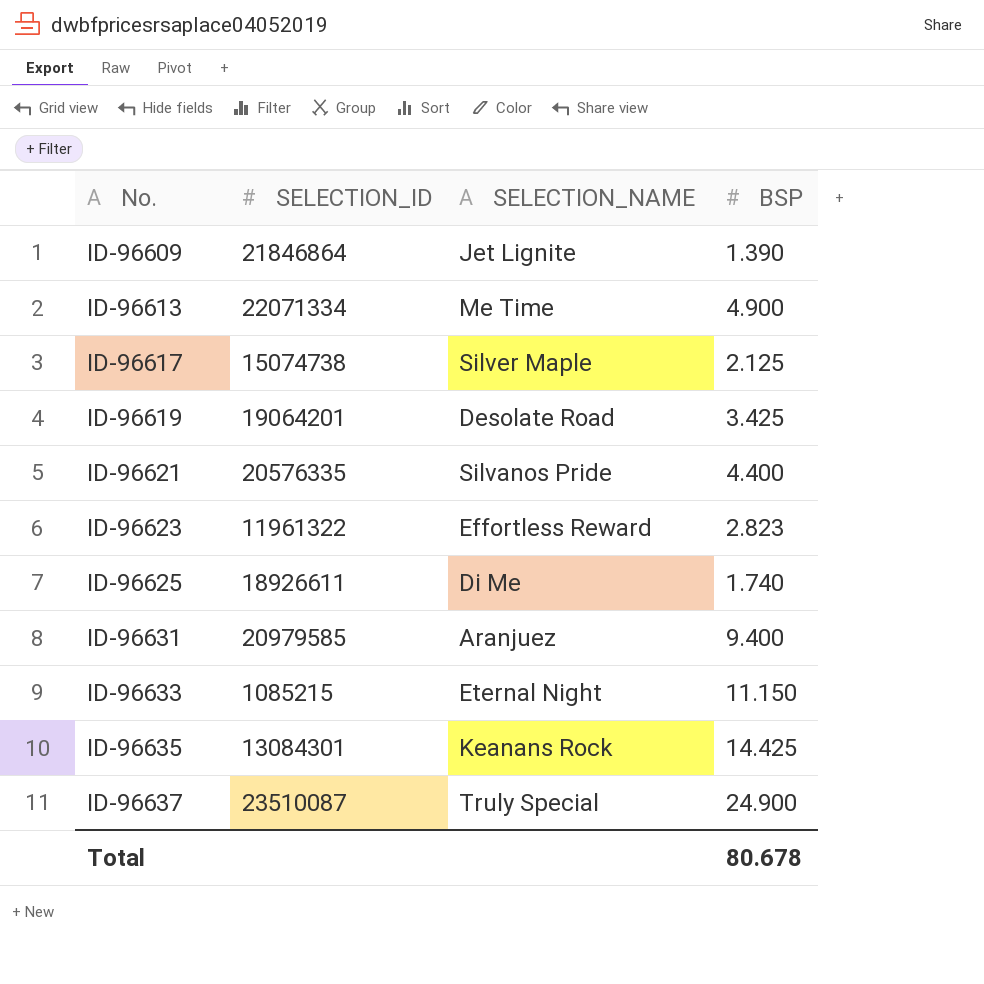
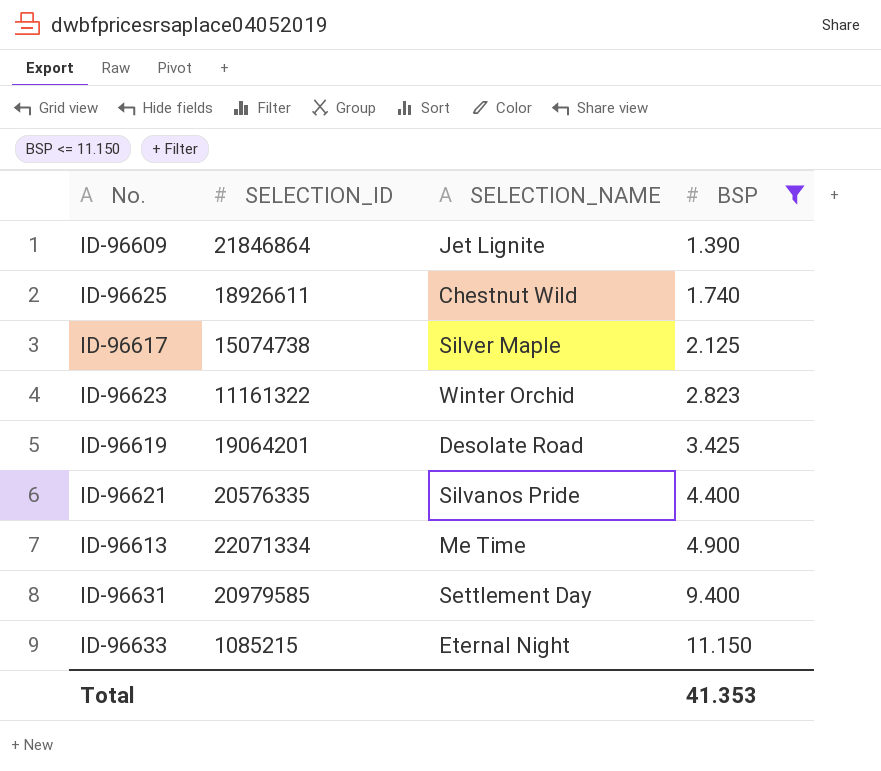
filter: none -> BSP <= 11.150
row order: No. ascending -> BSP ascending
ID-96625 | SELECTION_NAME: Di Me -> Chestnut Wild
ID-96623 | SELECTION_ID: 11961322 -> 11161322
ID-96623 | SELECTION_NAME: Effortless Reward -> Winter Orchid
ID-96631 | SELECTION_NAME: Aranjuez -> Settlement Day
Total | BSP: 80.678 -> 41.353

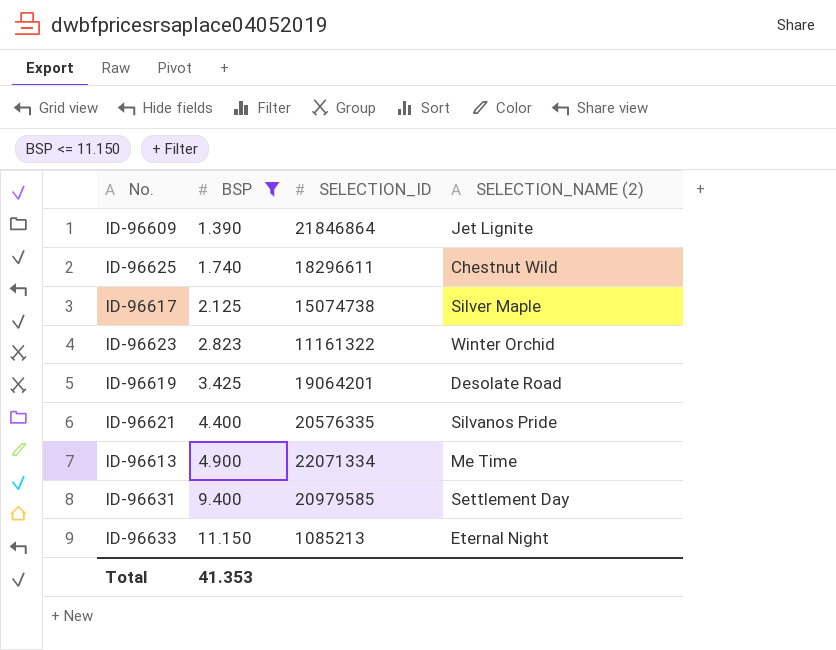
column BSP | position: 4 -> 2
column name: SELECTION_NAME -> SELECTION_NAME (2)
ID-96625 | SELECTION_ID: 18926611 -> 18296611
ID-96633 | SELECTION_ID: 1085215 -> 1085213

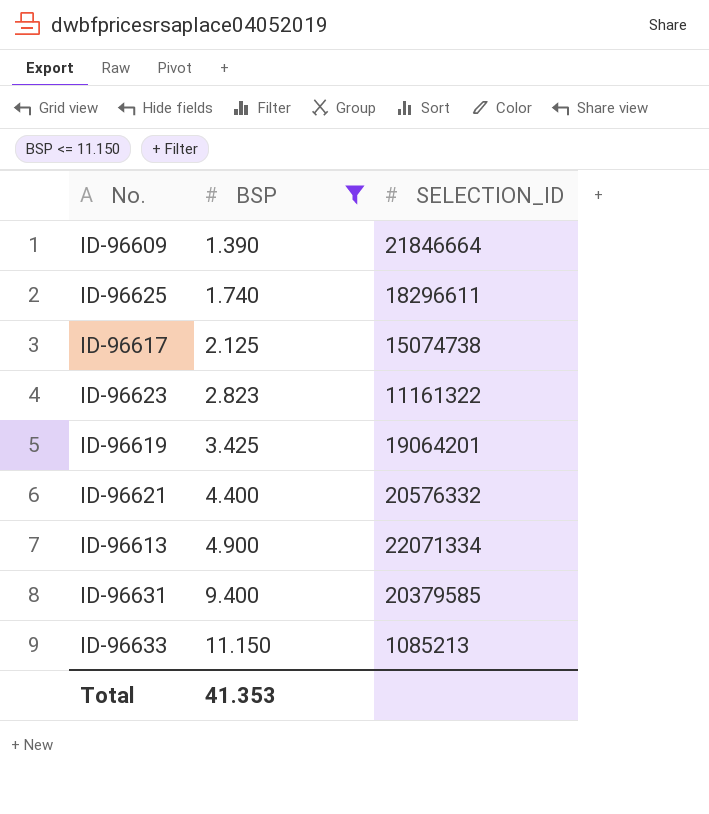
column SELECTION_NAME (2) | position: 4 -> none
ID-96609 | SELECTION_ID: 21846864 -> 21846664
ID-96621 | SELECTION_ID: 20576335 -> 20576332
ID-96631 | SELECTION_ID: 20979585 -> 20379585

